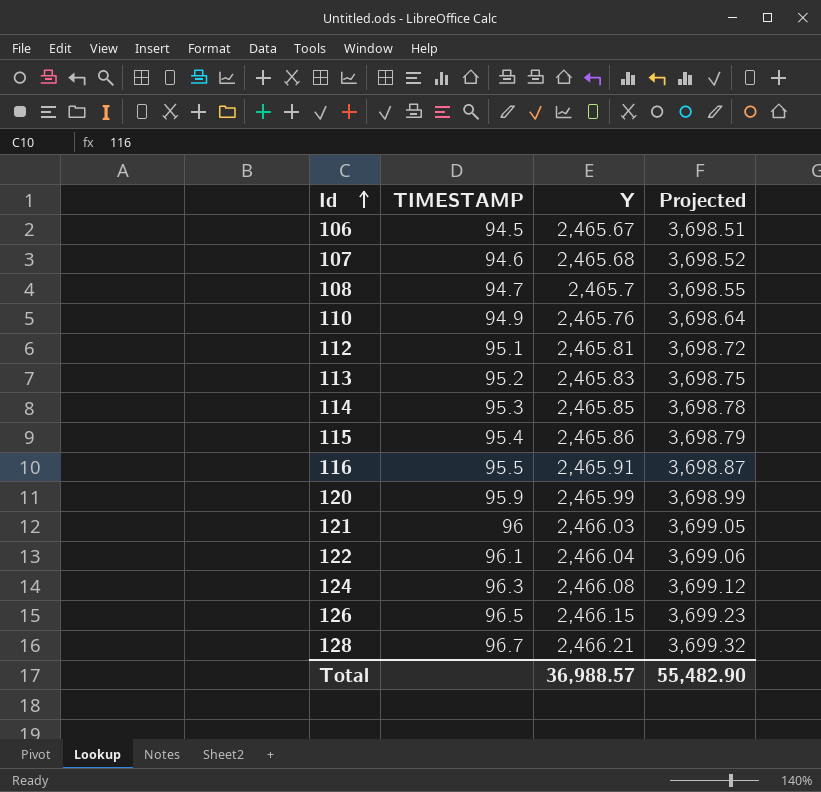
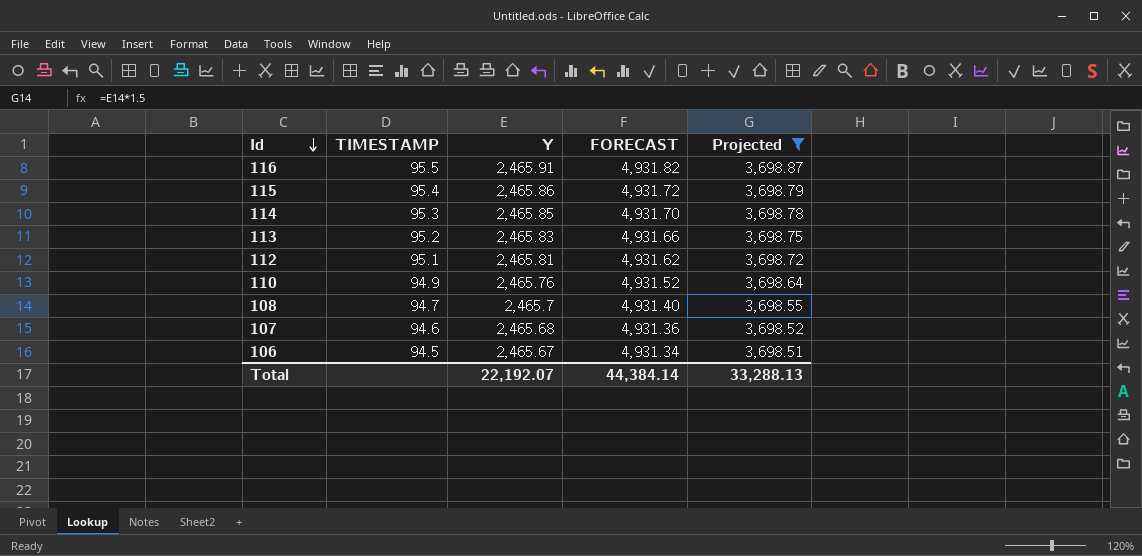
filter: none -> Projected <= 3,698.87
row order: Id ascending -> Id descending
column FORECAST | formula: none -> [Y] * 2
Total | Y: 36,988.57 -> 22,192.07
Total | Projected: 55,482.90 -> 33,288.13

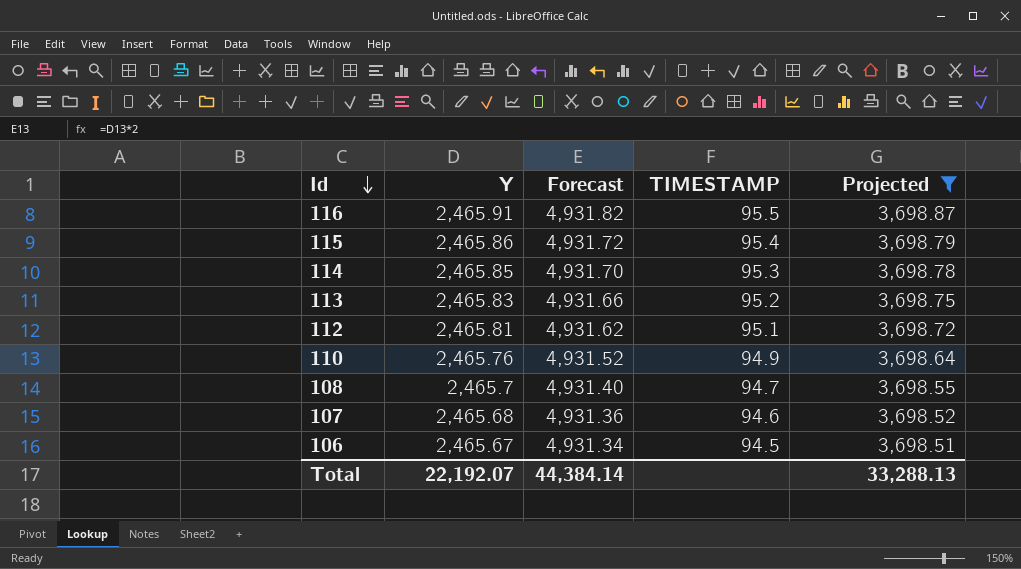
column name: FORECAST -> Forecast
column TIMESTAMP | position: 2 -> 4

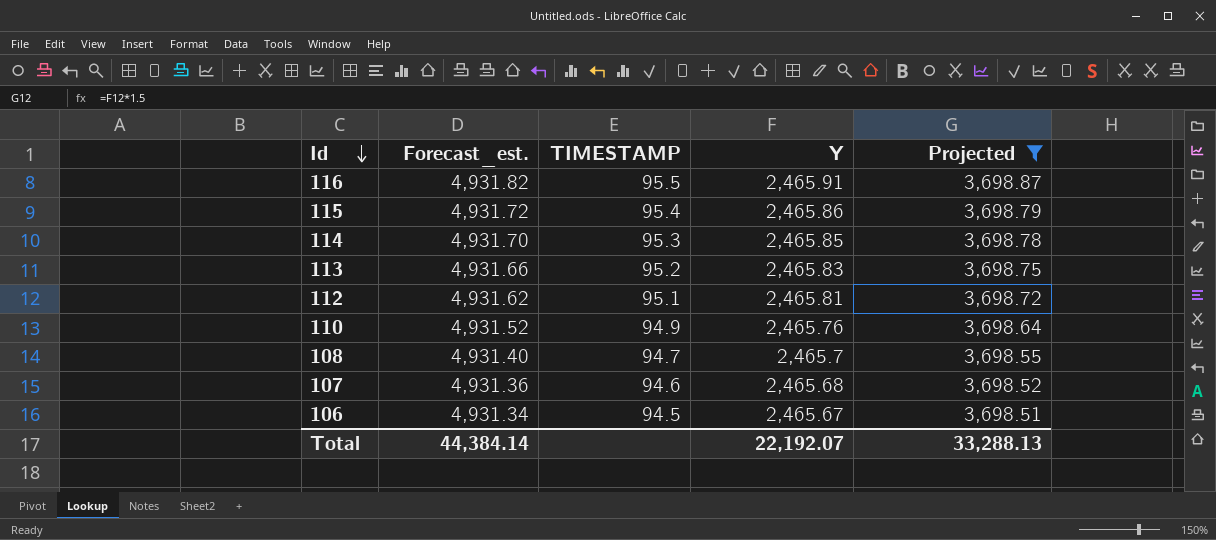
column name: Forecast -> Forecast_est.
column Y | position: 2 -> 4

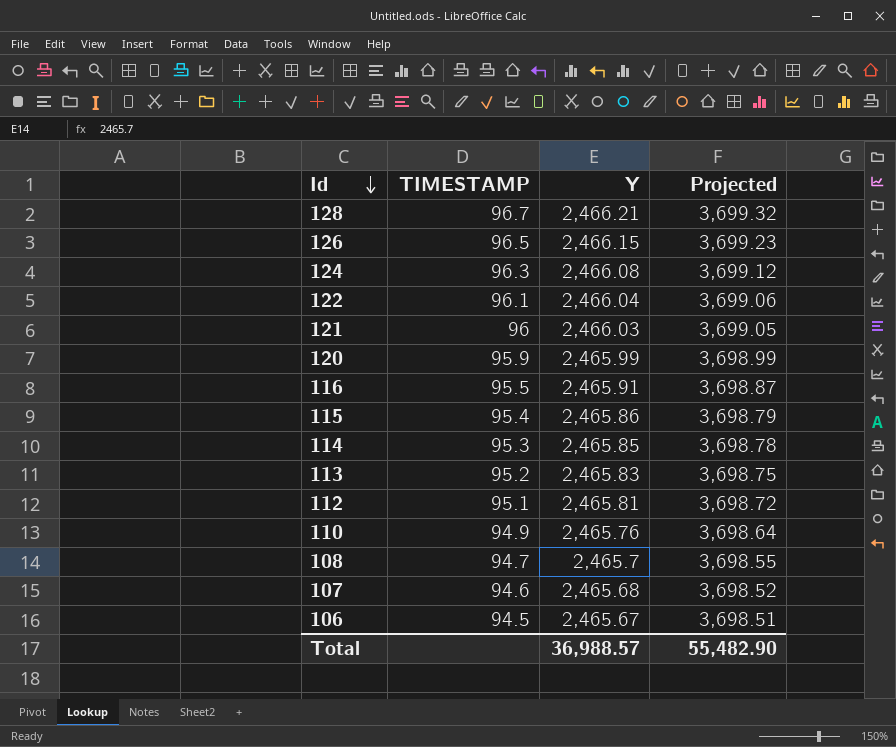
filter: Projected <= 3,698.87 -> none
column Forecast_est. | formula: [Y] * 2 -> none
Total | Y: 22,192.07 -> 36,988.57
Total | Projected: 33,288.13 -> 55,482.90

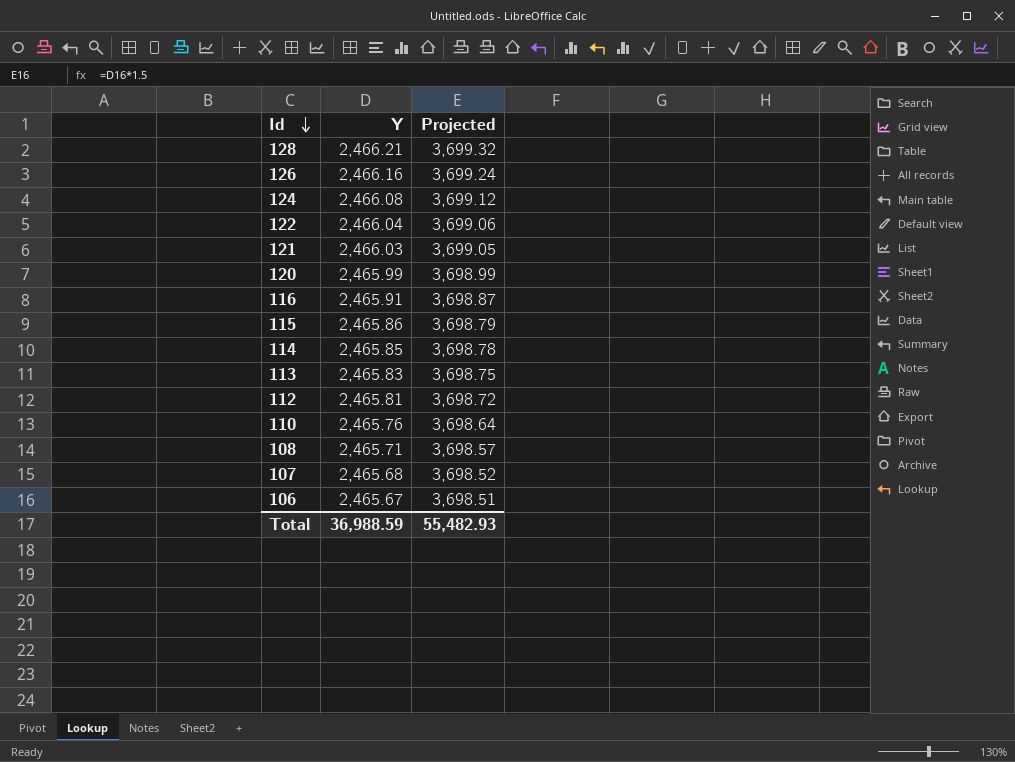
column TIMESTAMP | position: 2 -> none
126 | Y: 2,466.15 -> 2,466.16
126 | Projected: 3,699.23 -> 3,699.24
108 | Y: 2,465.7 -> 2,465.71
108 | Projected: 3,698.55 -> 3,698.57
Total | Y: 36,988.57 -> 36,988.59
Total | Projected: 55,482.90 -> 55,482.93

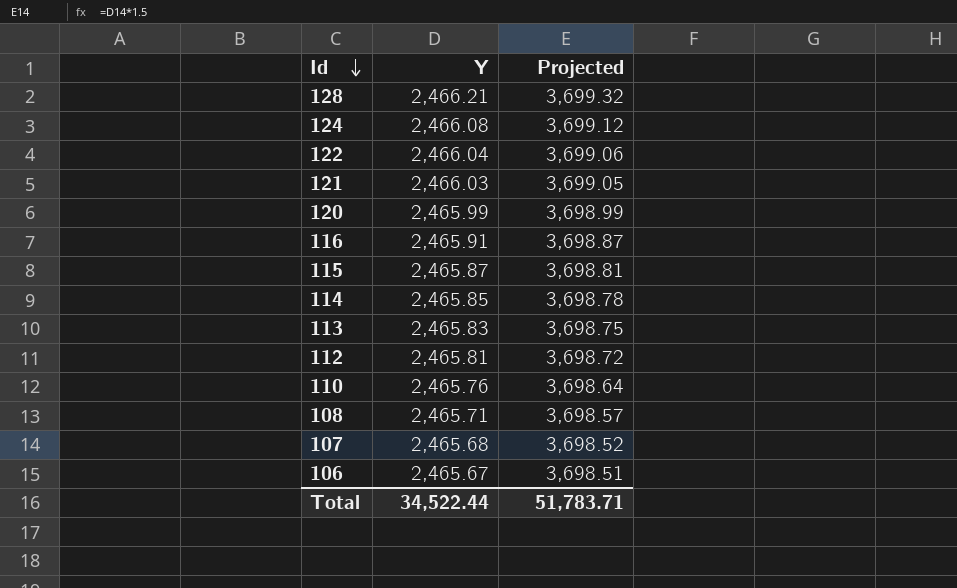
row 126: 2,466.16 | 3,699.24 -> none
115 | Y: 2,465.86 -> 2,465.87
115 | Projected: 3,698.79 -> 3,698.81
Total | Y: 36,988.59 -> 34,522.44
Total | Projected: 55,482.93 -> 51,783.71

